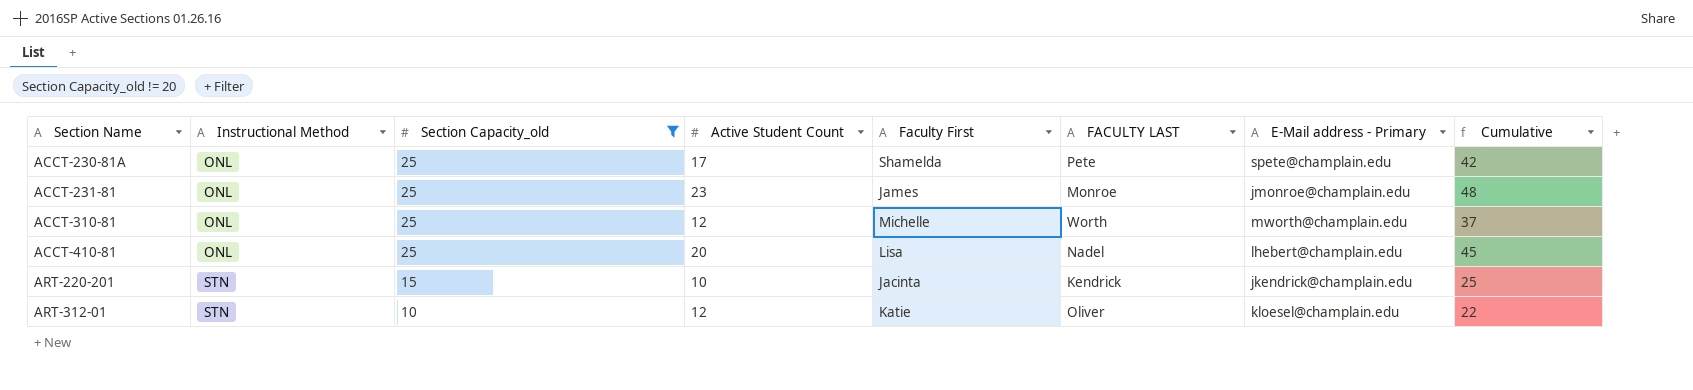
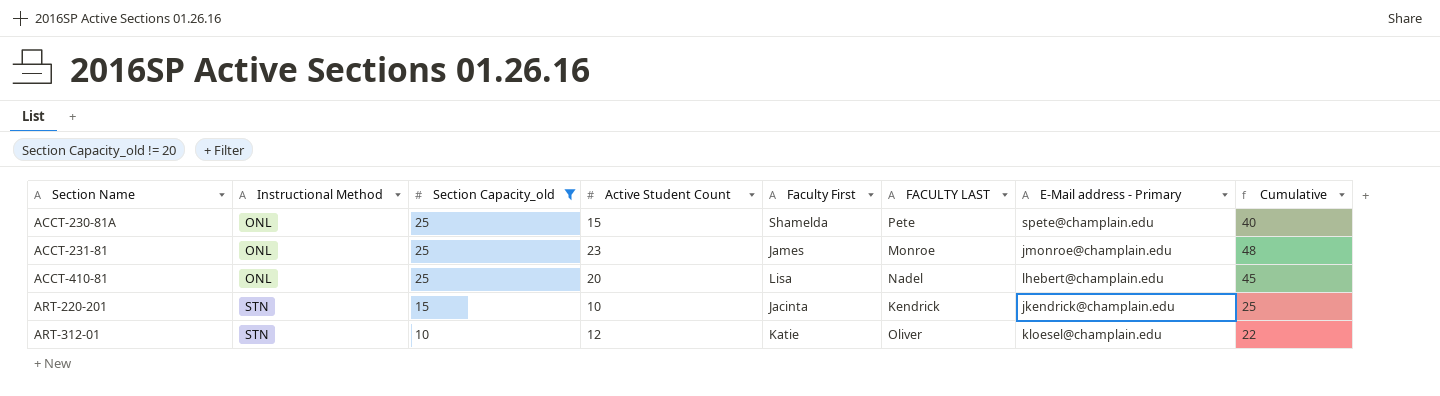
row ACCT-310-81: ONL | 25 | 12 | Michelle | Worth | mworth@champlain.edu | 37 -> none
ACCT-230-81A | Active Student Count: 17 -> 15
ACCT-230-81A | Cumulative: 42 -> 40

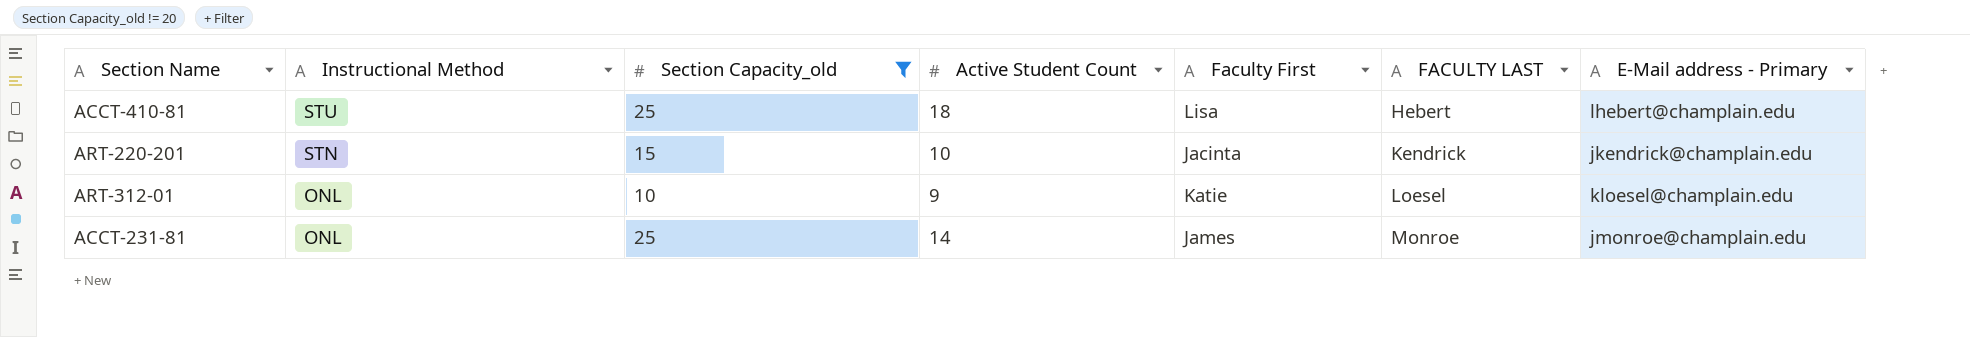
row order: Section Name ascending -> Instructional Method descending
column Cumulative | formula: [Section Capacity_old] + [Active Student Count] -> none
row ACCT-230-81A: ONL | 25 | 15 | Shamelda | Pete | spete@champlain.edu | 40 -> none
ACCT-410-81 | Instructional Method: ONL -> STU
ACCT-410-81 | Active Student Count: 20 -> 18
ACCT-410-81 | FACULTY LAST: Nadel -> Hebert
ART-312-01 | Instructional Method: STN -> ONL
ART-312-01 | Active Student Count: 12 -> 9
ART-312-01 | FACULTY LAST: Oliver -> Loesel
ACCT-231-81 | Active Student Count: 23 -> 14

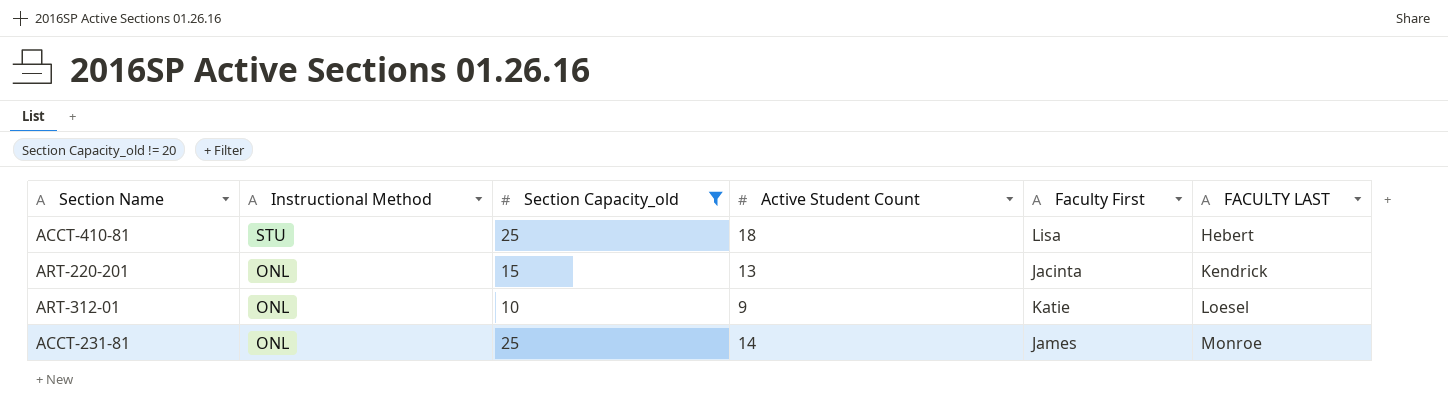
column E-Mail address - Primary | position: 7 -> none
ART-220-201 | Instructional Method: STN -> ONL
ART-220-201 | Active Student Count: 10 -> 13

